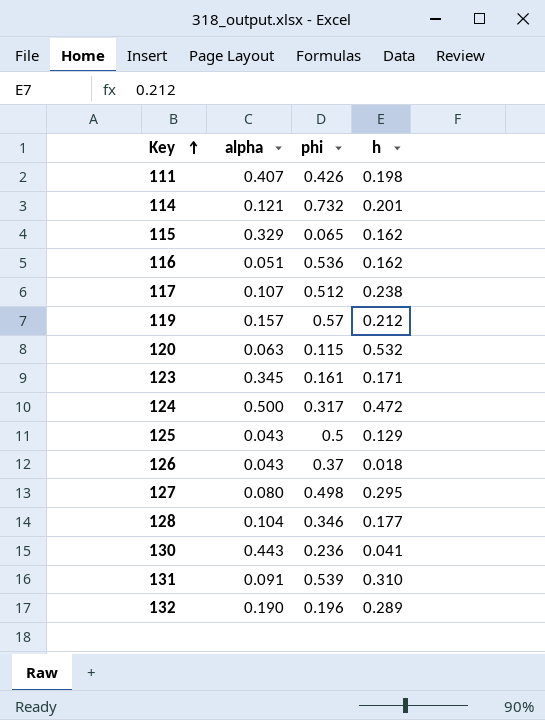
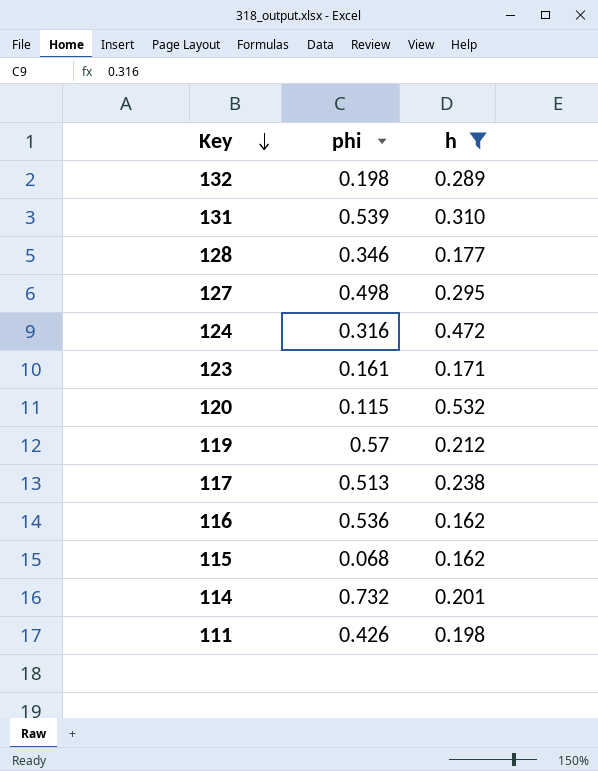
filter: none -> h >= 0.162
row order: Key ascending -> Key descending
column alpha | position: 2 -> none
132 | phi: 0.196 -> 0.198
124 | phi: 0.317 -> 0.316
117 | phi: 0.512 -> 0.513
115 | phi: 0.065 -> 0.068

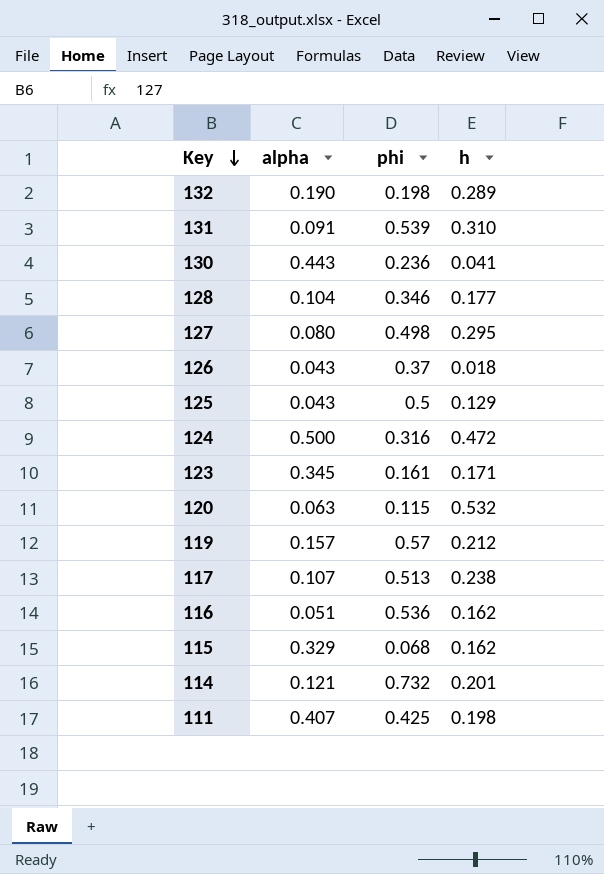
filter: h >= 0.162 -> none
column alpha | position: none -> 2
111 | phi: 0.426 -> 0.425

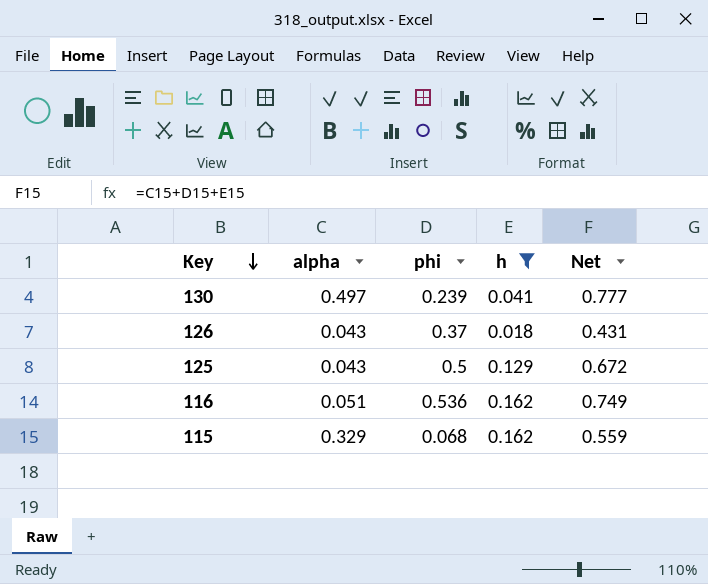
filter: none -> h <= 0.162
column Net | formula: none -> [alpha] + [phi] + [h]
130 | alpha: 0.443 -> 0.497
130 | phi: 0.236 -> 0.239

